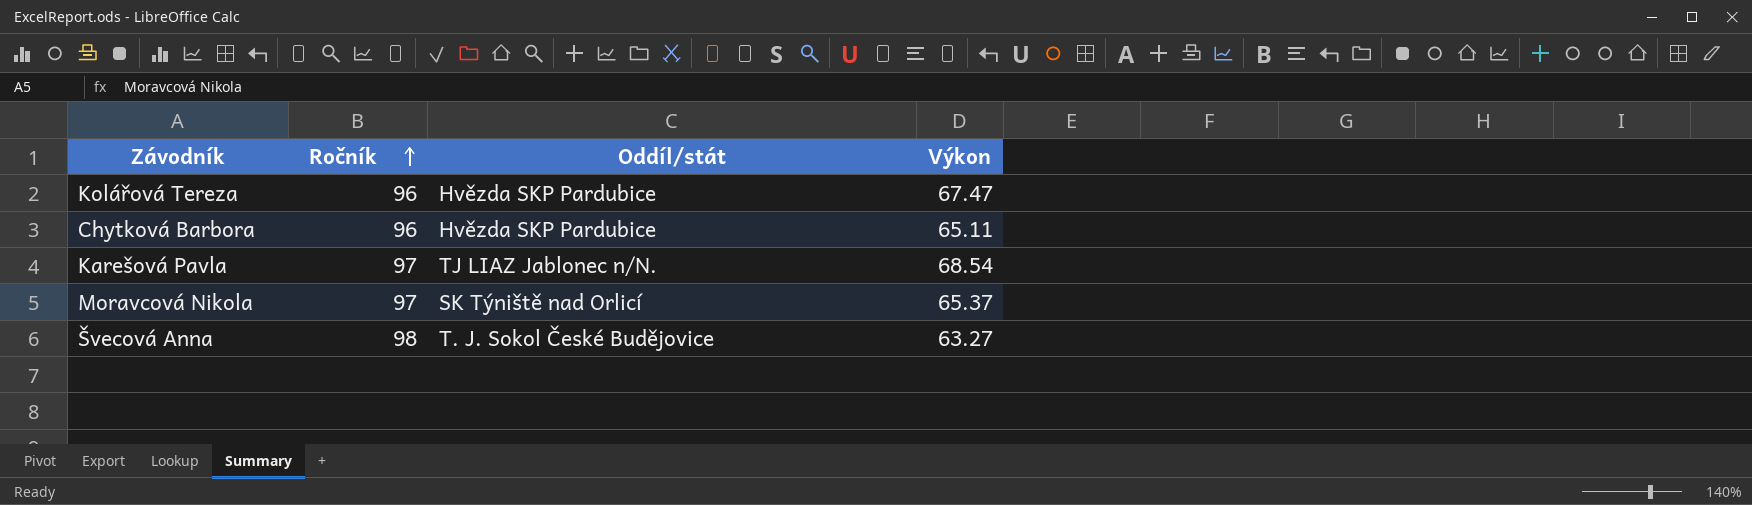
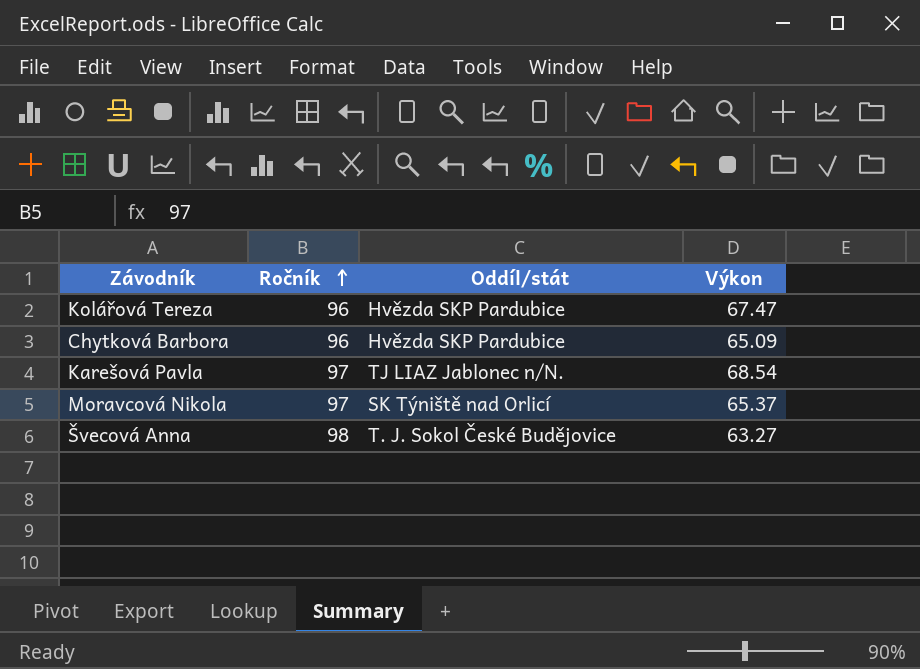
Chytková Barbora | Výkon: 65.11 -> 65.09

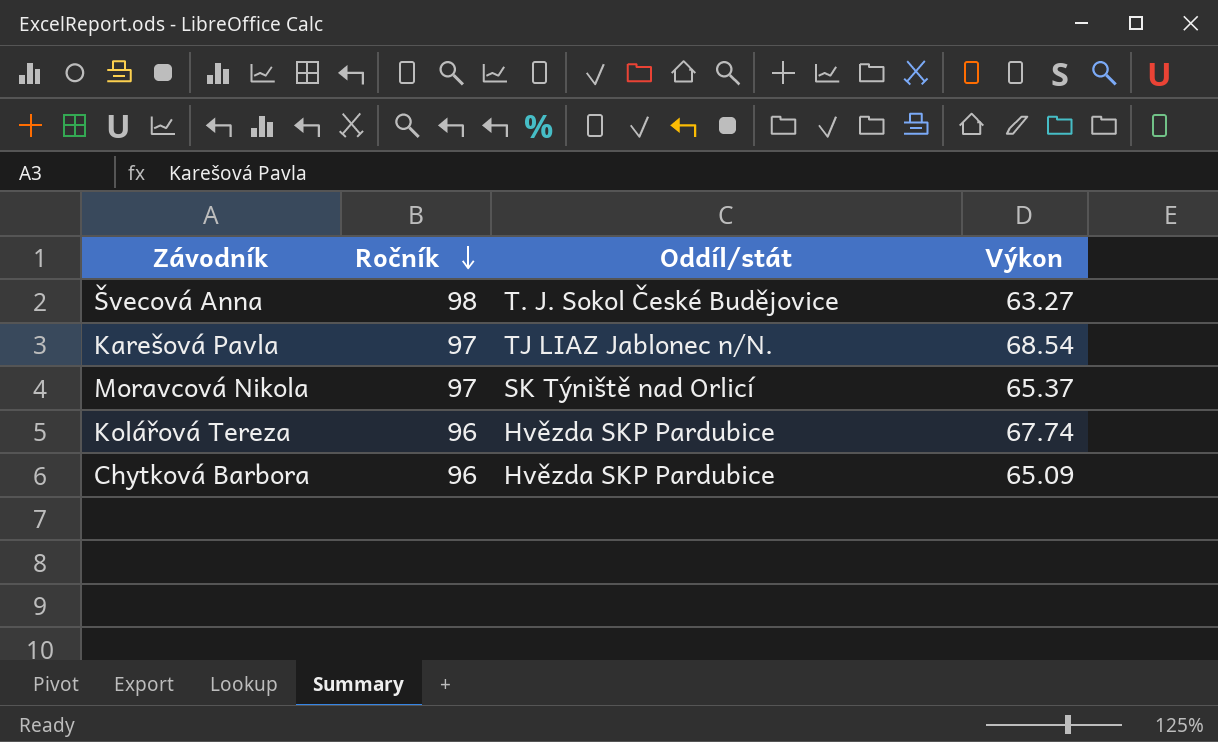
row order: Ročník ascending -> Ročník descending
Kolářová Tereza | Výkon: 67.47 -> 67.74

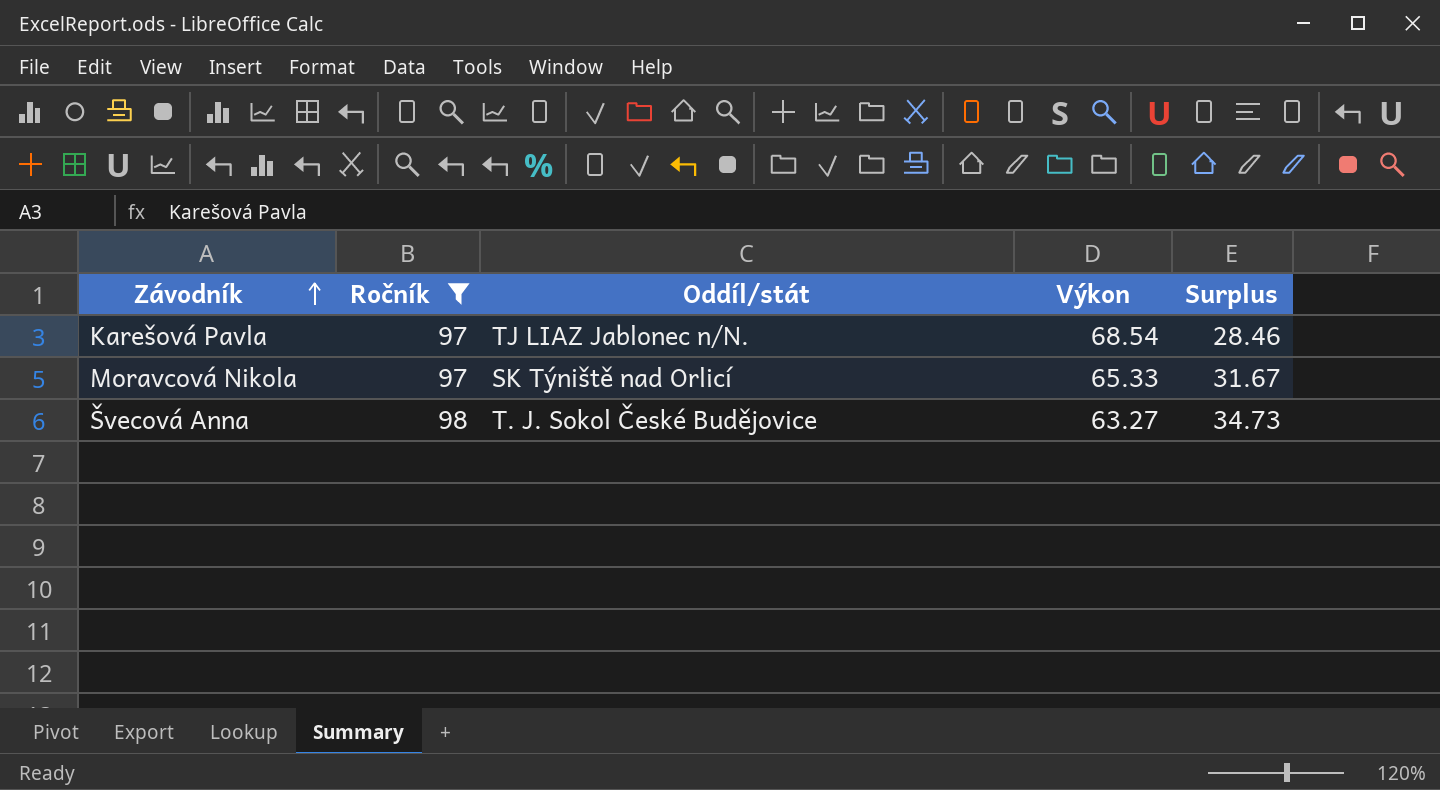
filter: none -> Ročník != 96
row order: Ročník descending -> Závodník ascending
column Surplus | formula: none -> [Ročník] - [Výkon]
Moravcová Nikola | Výkon: 65.37 -> 65.33

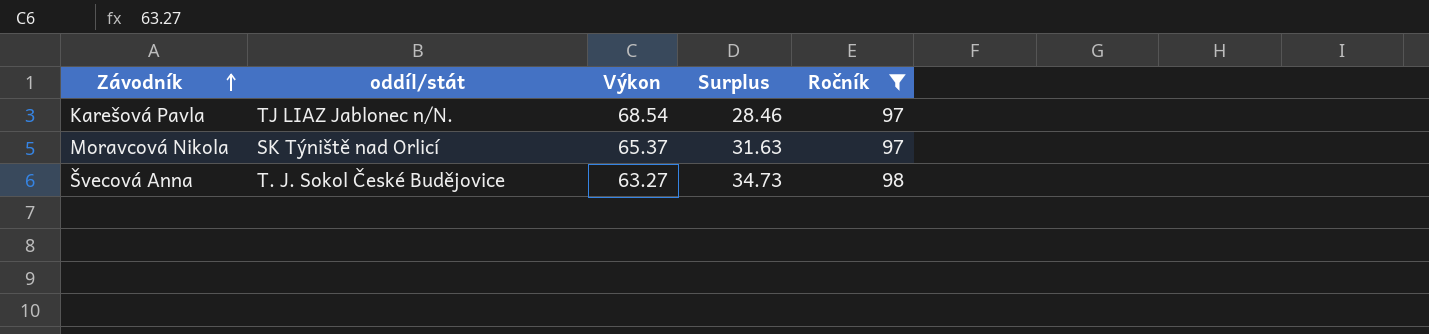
column name: Oddíl/stát -> oddíl/stát
column Ročník | position: 2 -> 5
Moravcová Nikola | Výkon: 65.33 -> 65.37
Moravcová Nikola | Surplus: 31.67 -> 31.63

